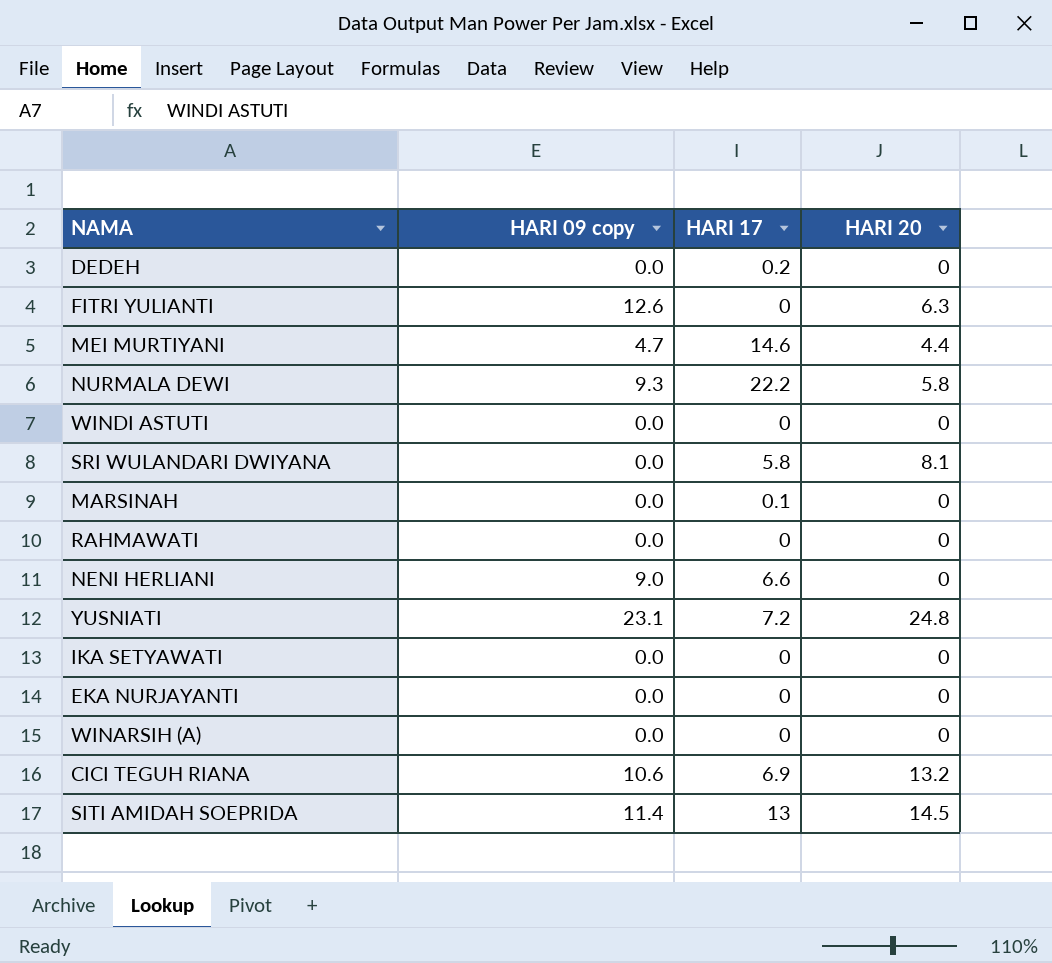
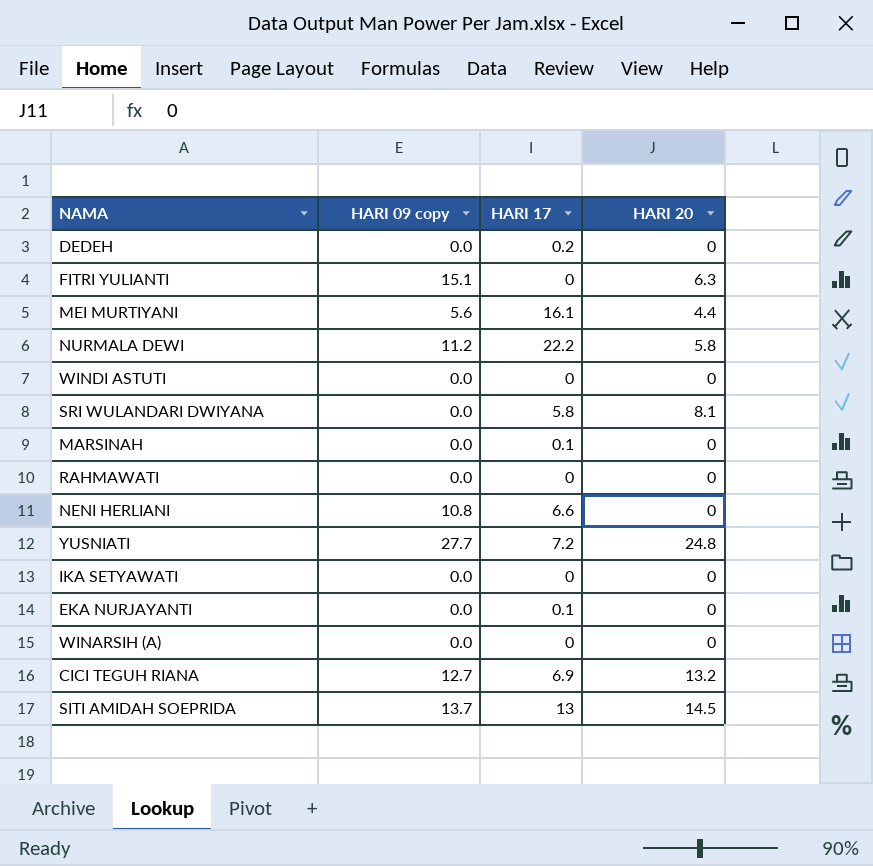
FITRI YULIANTI | HARI 09 copy: 12.6 -> 15.1
MEI MURTIYANI | HARI 09 copy: 4.7 -> 5.6
MEI MURTIYANI | HARI 17: 14.6 -> 16.1
NURMALA DEWI | HARI 09 copy: 9.3 -> 11.2
NENI HERLIANI | HARI 09 copy: 9.0 -> 10.8
YUSNIATI | HARI 09 copy: 23.1 -> 27.7
EKA NURJAYANTI | HARI 17: 0 -> 0.1
CICI TEGUH RIANA | HARI 09 copy: 10.6 -> 12.7
SITI AMIDAH SOEPRIDA | HARI 09 copy: 11.4 -> 13.7

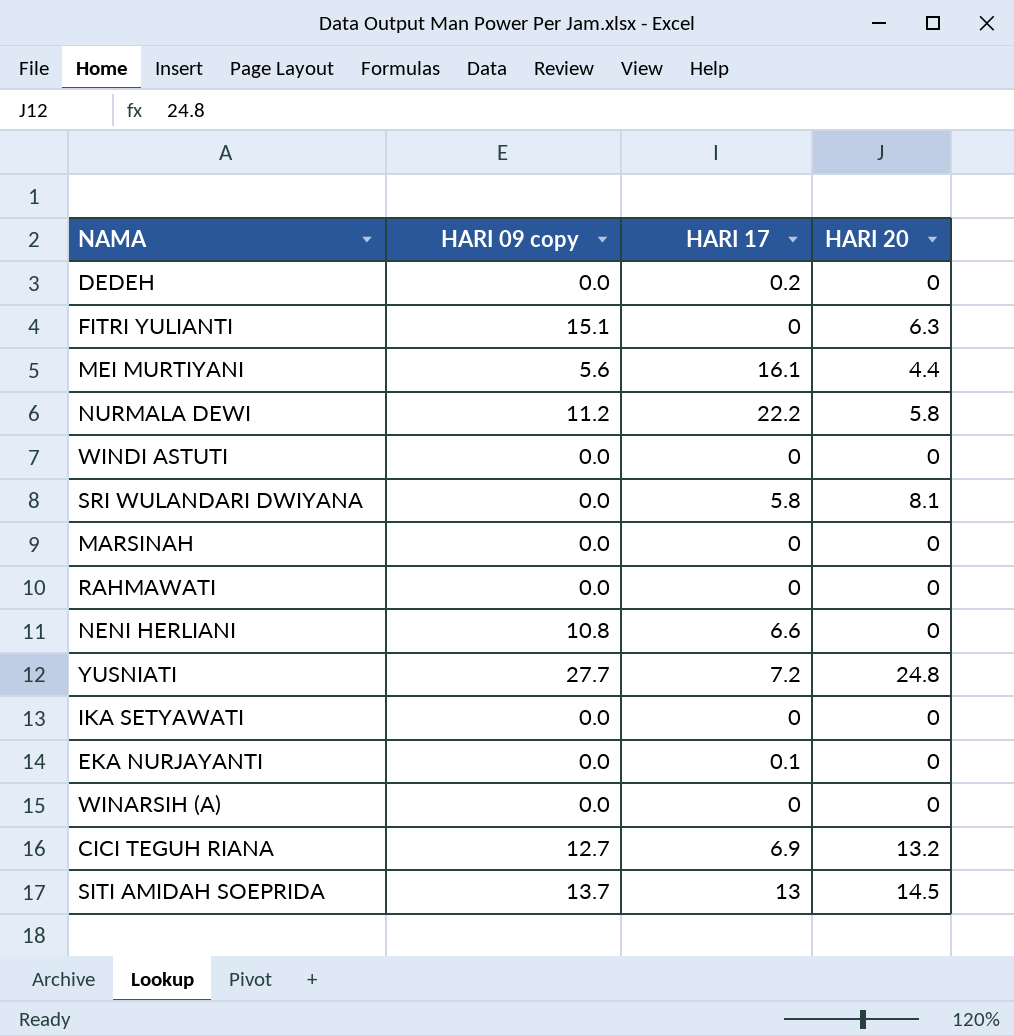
MARSINAH | HARI 17: 0.1 -> 0

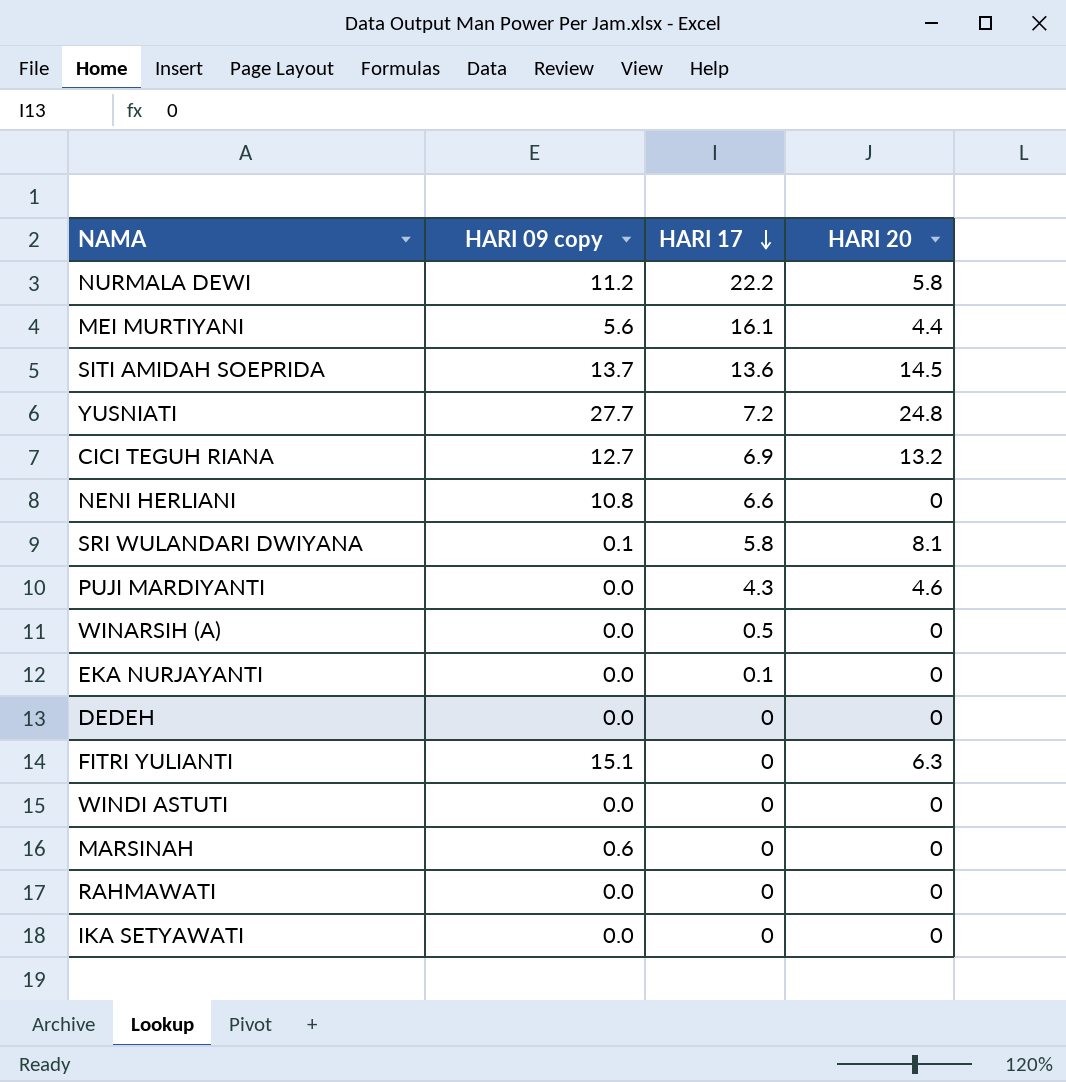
row order: none -> HARI 17 descending
SITI AMIDAH SOEPRIDA | HARI 17: 13 -> 13.6
SRI WULANDARI DWIYANA | HARI 09 copy: 0.0 -> 0.1
row PUJI MARDIYANTI: none -> 0.0 | 4.3 | 4.6
WINARSIH (A) | HARI 17: 0 -> 0.5
DEDEH | HARI 17: 0.2 -> 0
MARSINAH | HARI 09 copy: 0.0 -> 0.6

